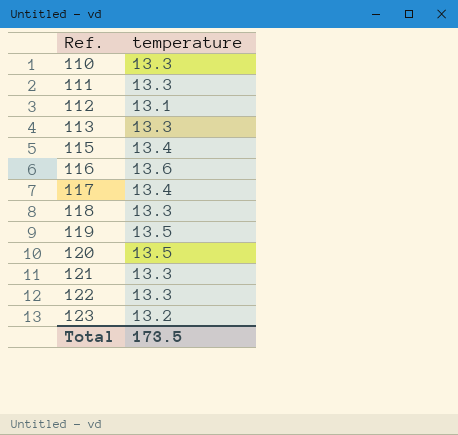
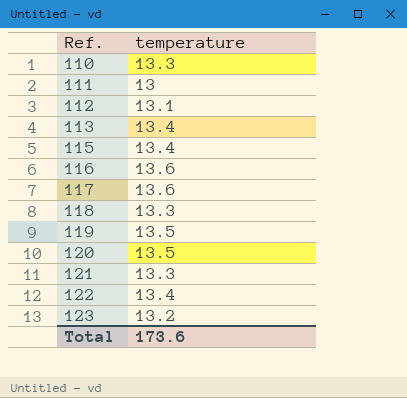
111 | temperature: 13.3 -> 13
113 | temperature: 13.3 -> 13.4
117 | temperature: 13.4 -> 13.6
122 | temperature: 13.3 -> 13.4
Total | temperature: 173.5 -> 173.6

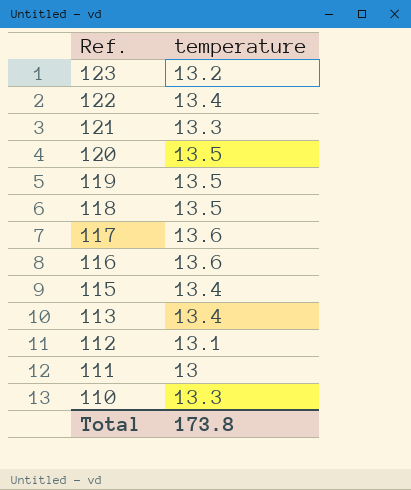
row order: Ref. ascending -> Ref. descending
118 | temperature: 13.3 -> 13.5
Total | temperature: 173.6 -> 173.8

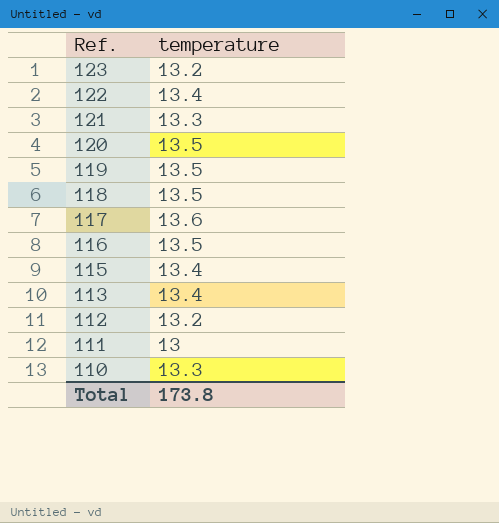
116 | temperature: 13.6 -> 13.5
112 | temperature: 13.1 -> 13.2

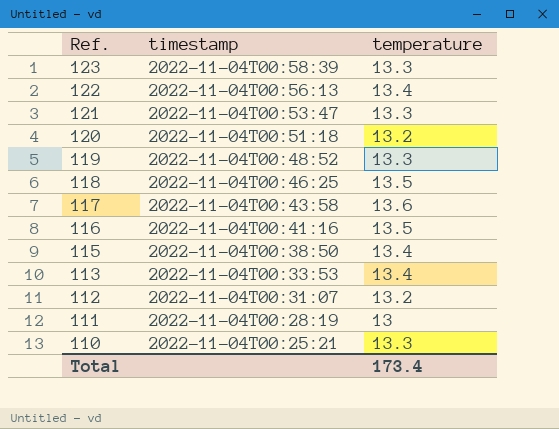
column timestamp | position: none -> 2
123 | temperature: 13.2 -> 13.3
120 | temperature: 13.5 -> 13.2
119 | temperature: 13.5 -> 13.3
Total | temperature: 173.8 -> 173.4

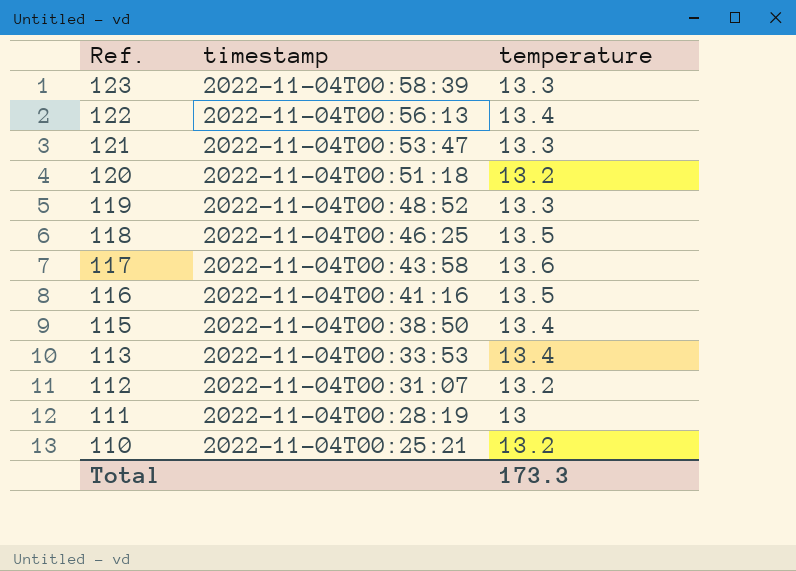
110 | temperature: 13.3 -> 13.2
Total | temperature: 173.4 -> 173.3

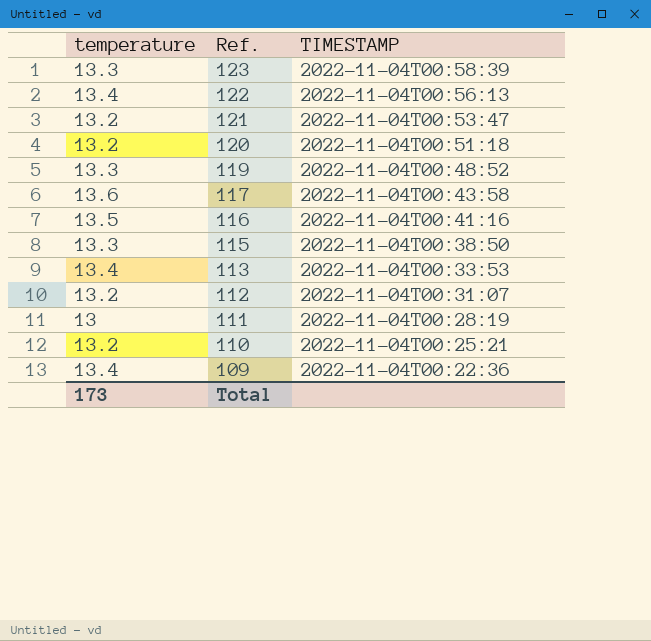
column temperature | position: 3 -> 1
column name: timestamp -> TIMESTAMP
row 118: 2022-11-04T00:46:25 | 13.5 -> none
121 | temperature: 13.3 -> 13.2
115 | temperature: 13.4 -> 13.3
row 109: none -> 13.4 | 2022-11-04T00:22:36
Total | temperature: 173.3 -> 173

